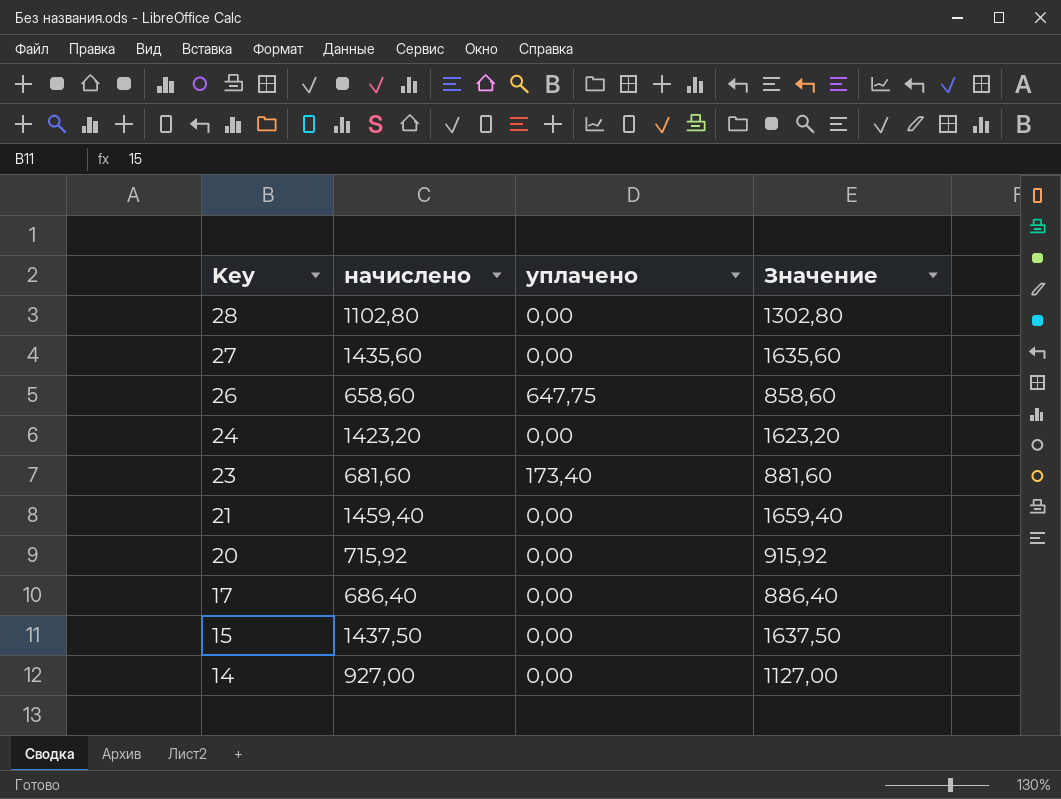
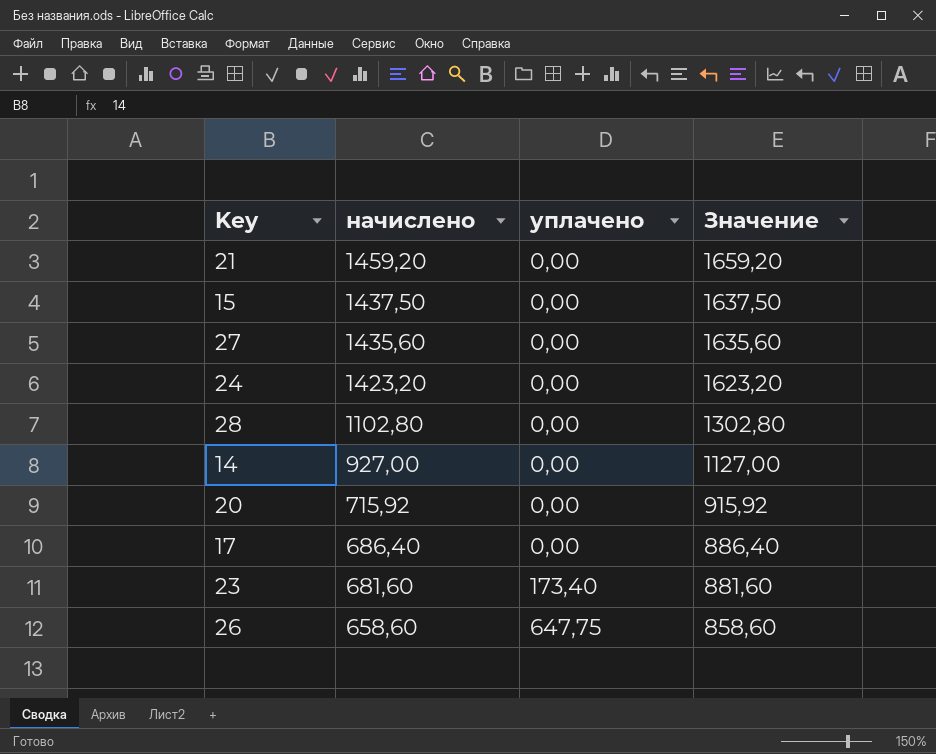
row order: Key descending -> начислено descending
21 | начислено: 1459,40 -> 1459,20
21 | Значение: 1659,40 -> 1659,20

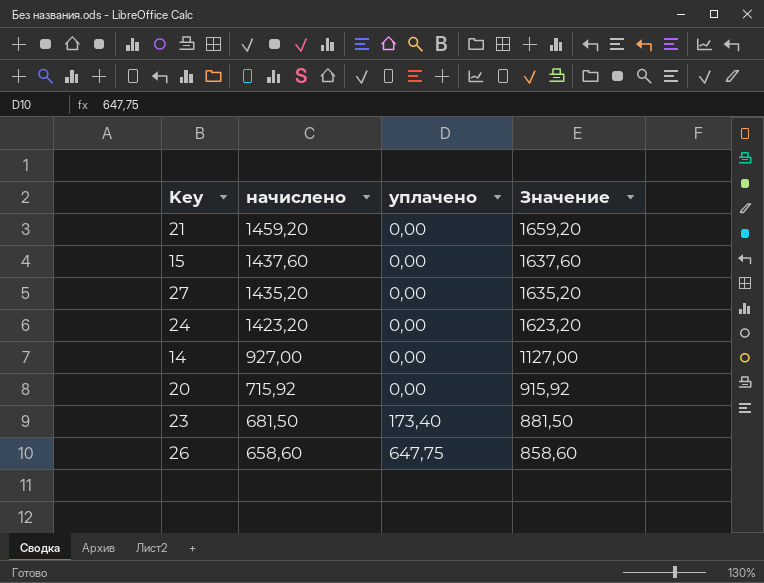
row 28: 1102,80 | 0,00 | 1302,80 -> none
row 17: 686,40 | 0,00 | 886,40 -> none
15 | начислено: 1437,50 -> 1437,60
15 | Значение: 1637,50 -> 1637,60
27 | начислено: 1435,60 -> 1435,20
27 | Значение: 1635,60 -> 1635,20
23 | начислено: 681,60 -> 681,50
23 | Значение: 881,60 -> 881,50

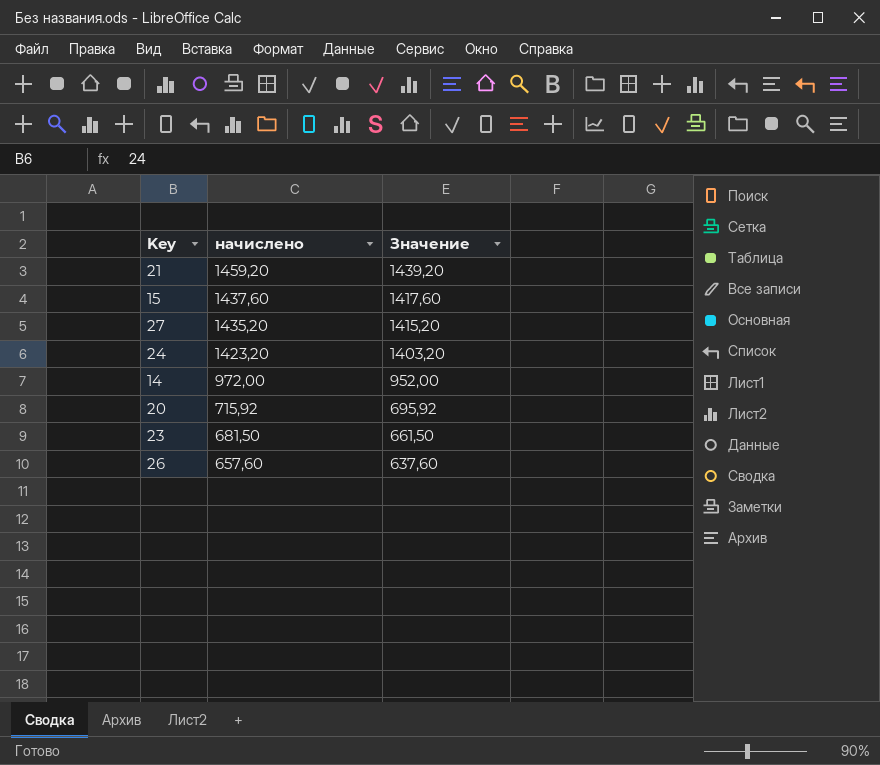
column уплачено | position: 3 -> none
column Значение | formula: [начислено] + 200 -> [начислено] - 20
14 | начислено: 927,00 -> 972,00
26 | начислено: 658,60 -> 657,60

